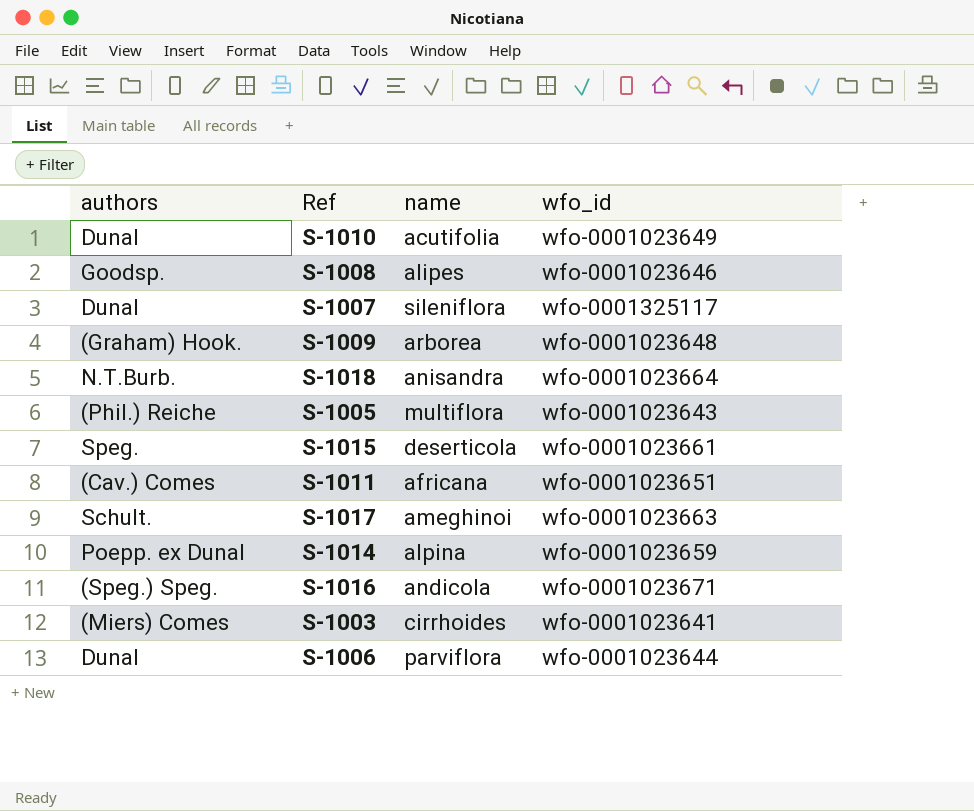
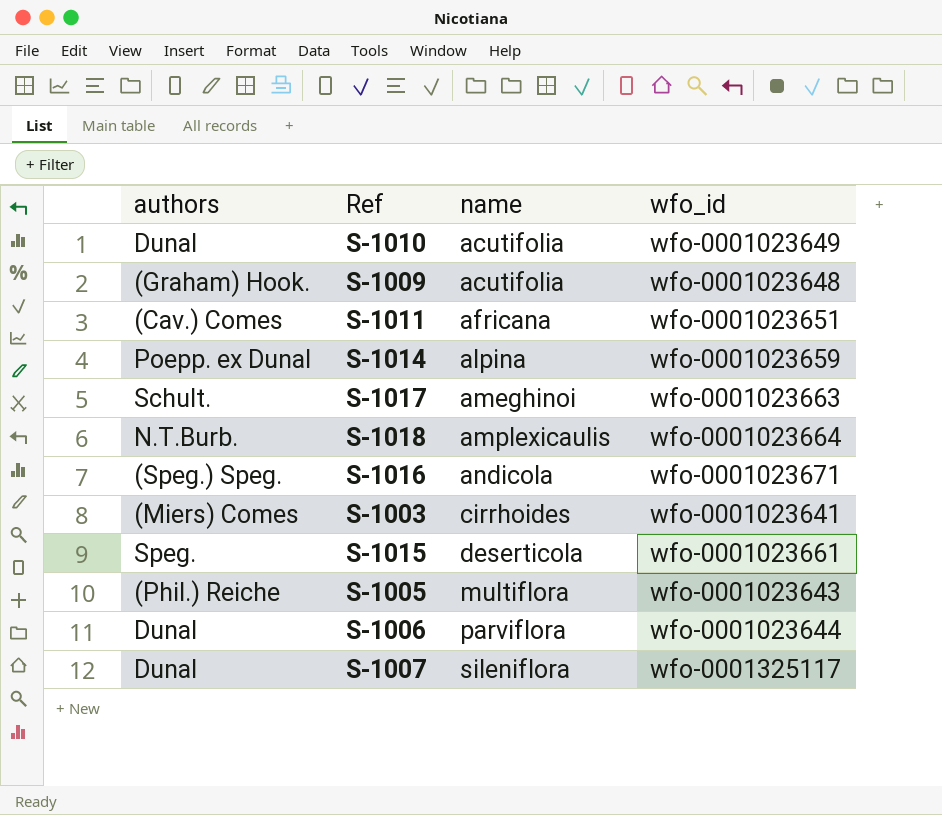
row order: none -> name ascending
row S-1008: Goodsp. | alipes | wfo-0001023646 -> none
S-1009 | name: arborea -> acutifolia
S-1018 | name: anisandra -> amplexicaulis

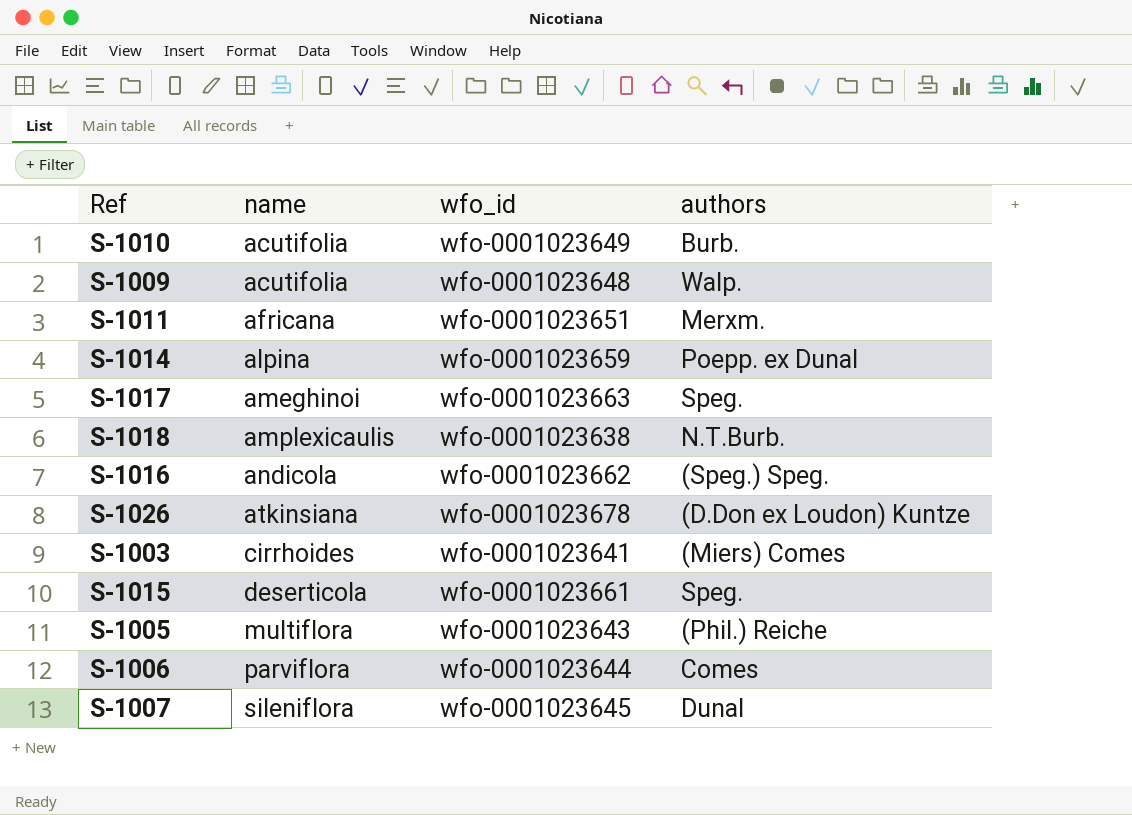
column authors | position: 1 -> 4
S-1010 | authors: Dunal -> Burb.
S-1009 | authors: (Graham) Hook. -> Walp.
S-1011 | authors: (Cav.) Comes -> Merxm.
S-1017 | authors: Schult. -> Speg.
S-1018 | wfo_id: wfo-0001023664 -> wfo-0001023638
S-1016 | wfo_id: wfo-0001023671 -> wfo-0001023662
row S-1026: none -> atkinsiana | wfo-0001023678 | (D.Don ex Loudon) Kuntze
S-1006 | authors: Dunal -> Comes
S-1007 | wfo_id: wfo-0001325117 -> wfo-0001023645

